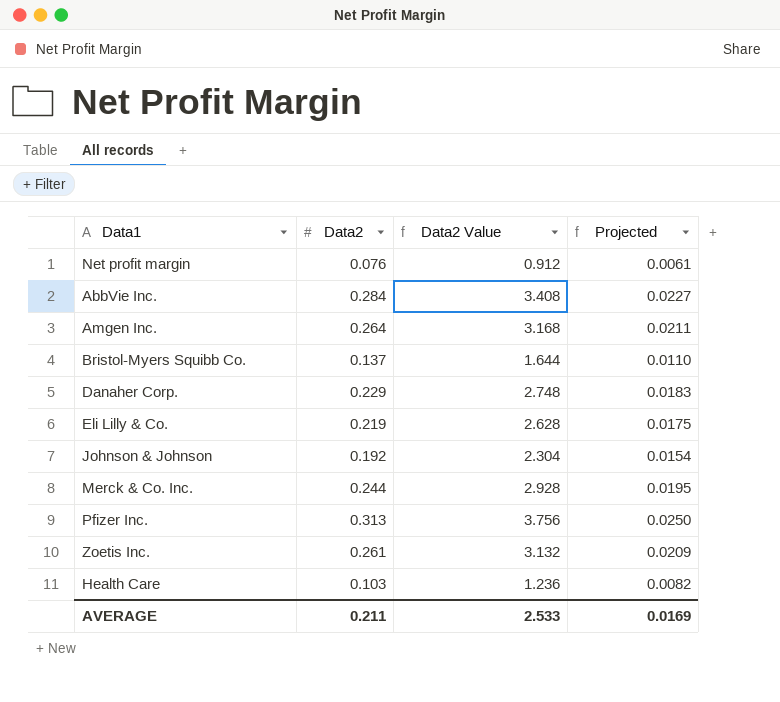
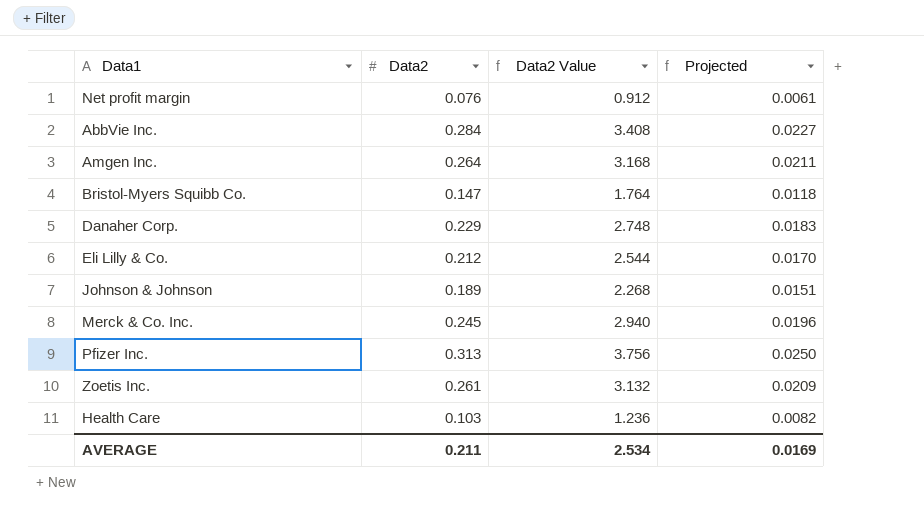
Bristol-Myers Squibb Co. | Data2: 0.137 -> 0.147
Bristol-Myers Squibb Co. | Data2 Value: 1.644 -> 1.764
Bristol-Myers Squibb Co. | Projected: 0.0110 -> 0.0118
Eli Lilly & Co. | Data2: 0.219 -> 0.212
Eli Lilly & Co. | Data2 Value: 2.628 -> 2.544
Eli Lilly & Co. | Projected: 0.0175 -> 0.0170
Johnson & Johnson | Data2: 0.192 -> 0.189
Johnson & Johnson | Data2 Value: 2.304 -> 2.268
Johnson & Johnson | Projected: 0.0154 -> 0.0151
Merck & Co. Inc. | Data2: 0.244 -> 0.245
Merck & Co. Inc. | Data2 Value: 2.928 -> 2.940
Merck & Co. Inc. | Projected: 0.0195 -> 0.0196
AVERAGE | Data2 Value: 2.533 -> 2.534

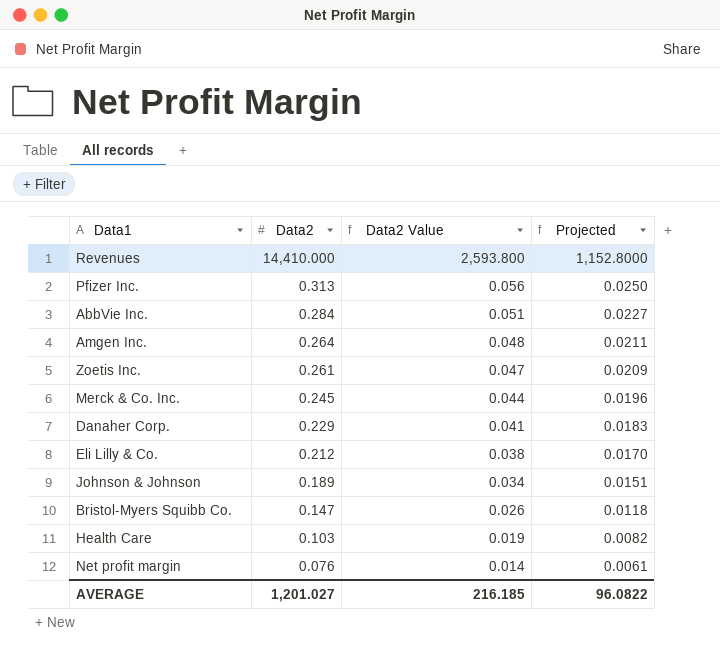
row order: none -> Data2 descending
column Data2 Value | formula: [Data2] * 12 -> [Data2] * 0.18
row Revenues: none -> 14,410.000 | 2,593.800 | 1,152.8000
AVERAGE | Data2: 0.211 -> 1,201.027
AVERAGE | Data2 Value: 2.534 -> 216.185
AVERAGE | Projected: 0.0169 -> 96.0822

